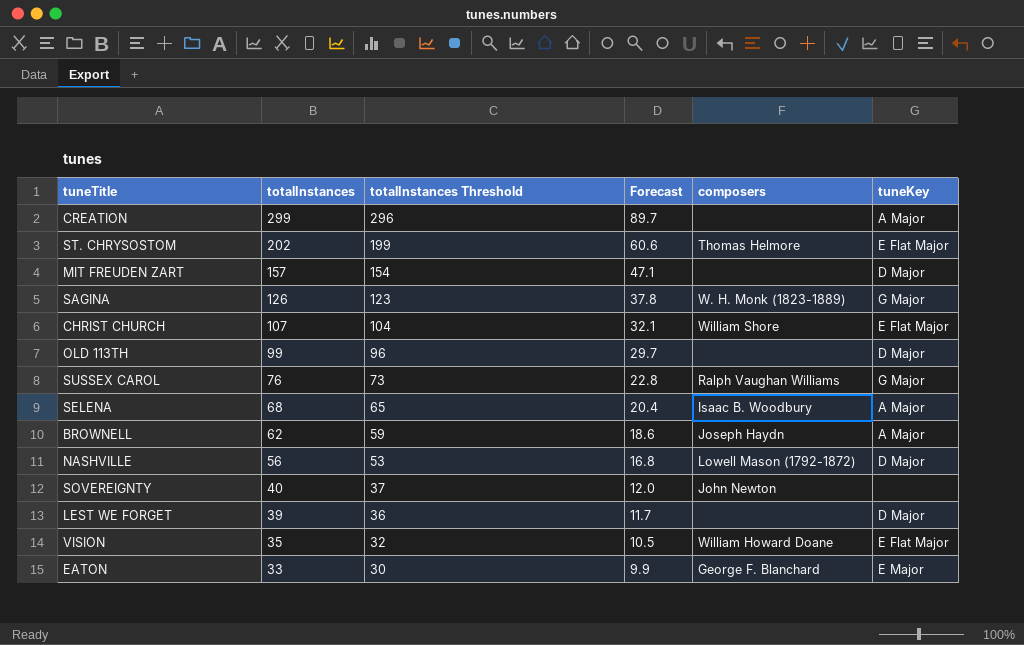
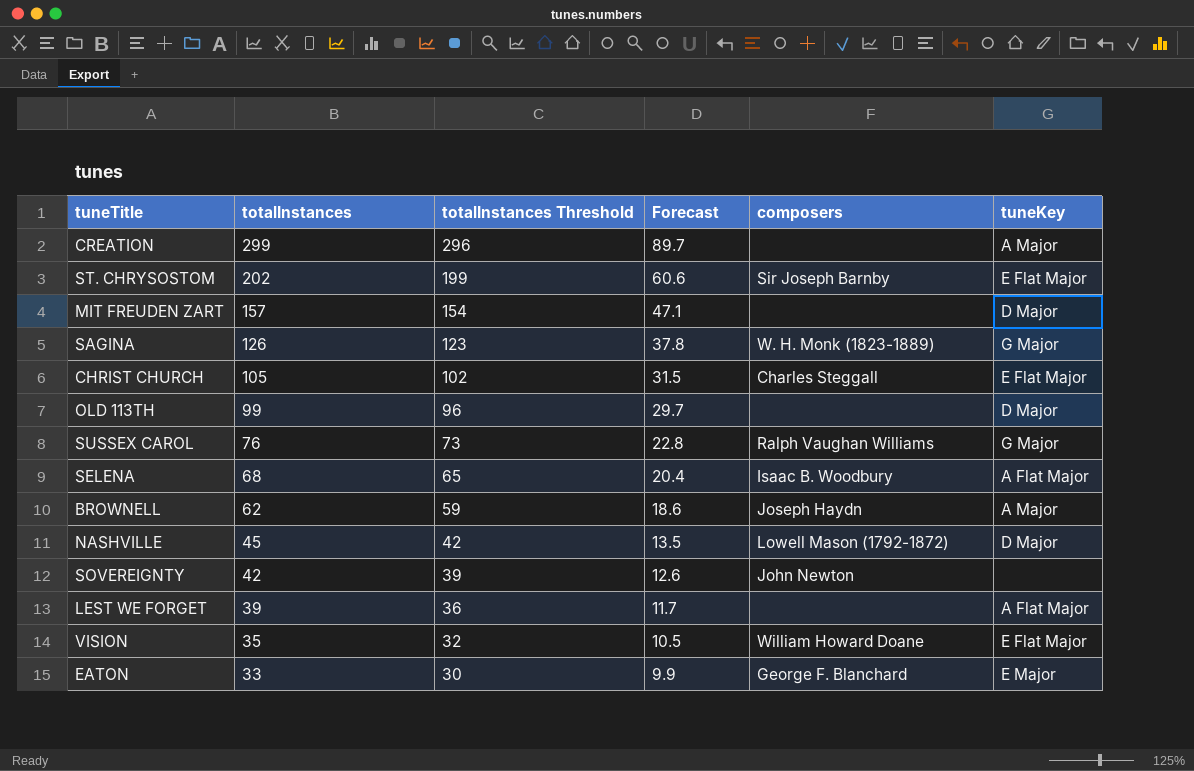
ST. CHRYSOSTOM | composers: Thomas Helmore -> Sir Joseph Barnby
CHRIST CHURCH | totalInstances: 107 -> 105
CHRIST CHURCH | totalInstances Threshold: 104 -> 102
CHRIST CHURCH | Forecast: 32.1 -> 31.5
CHRIST CHURCH | composers: William Shore -> Charles Steggall
SELENA | tuneKey: A Major -> A Flat Major
NASHVILLE | totalInstances: 56 -> 45
NASHVILLE | totalInstances Threshold: 53 -> 42
NASHVILLE | Forecast: 16.8 -> 13.5
SOVEREIGNTY | totalInstances: 40 -> 42
SOVEREIGNTY | totalInstances Threshold: 37 -> 39
SOVEREIGNTY | Forecast: 12.0 -> 12.6
LEST WE FORGET | tuneKey: D Major -> A Flat Major

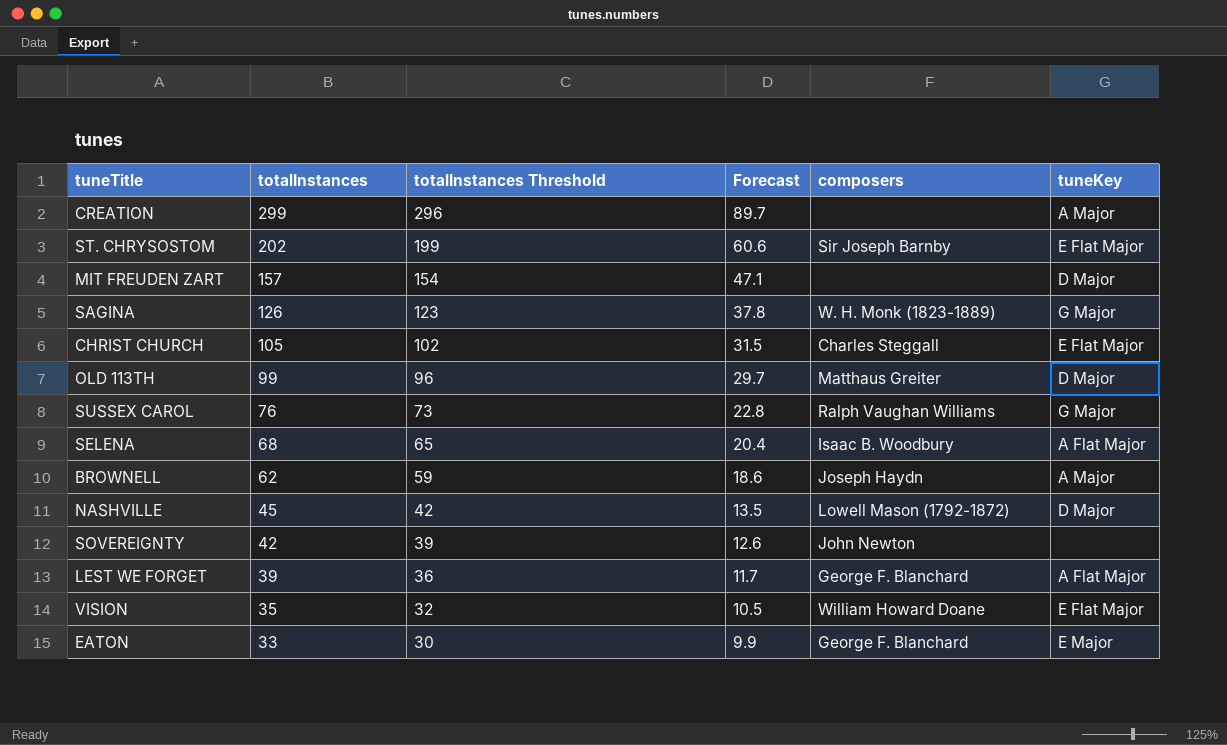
OLD 113TH | composers: none -> Matthaus Greiter
LEST WE FORGET | composers: none -> George F. Blanchard

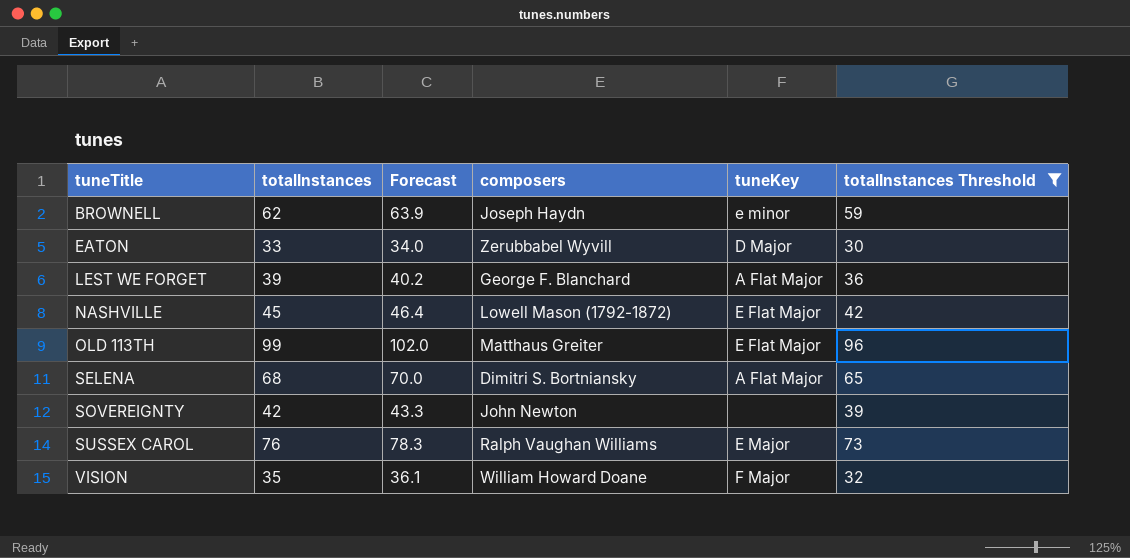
filter: none -> totalInstances Threshold <= 96
row order: totalInstances descending -> tuneTitle ascending
column Forecast | formula: [totalInstances] * 0.3 -> [totalInstances] * 1.03
column totalInstances Threshold | position: 3 -> 6
BROWNELL | tuneKey: A Major -> e minor
EATON | composers: George F. Blanchard -> Zerubbabel Wyvill
EATON | tuneKey: E Major -> D Major
NASHVILLE | tuneKey: D Major -> E Flat Major
OLD 113TH | tuneKey: D Major -> E Flat Major
SELENA | composers: Isaac B. Woodbury -> Dimitri S. Bortniansky
SUSSEX CAROL | tuneKey: G Major -> E Major
VISION | tuneKey: E Flat Major -> F Major

